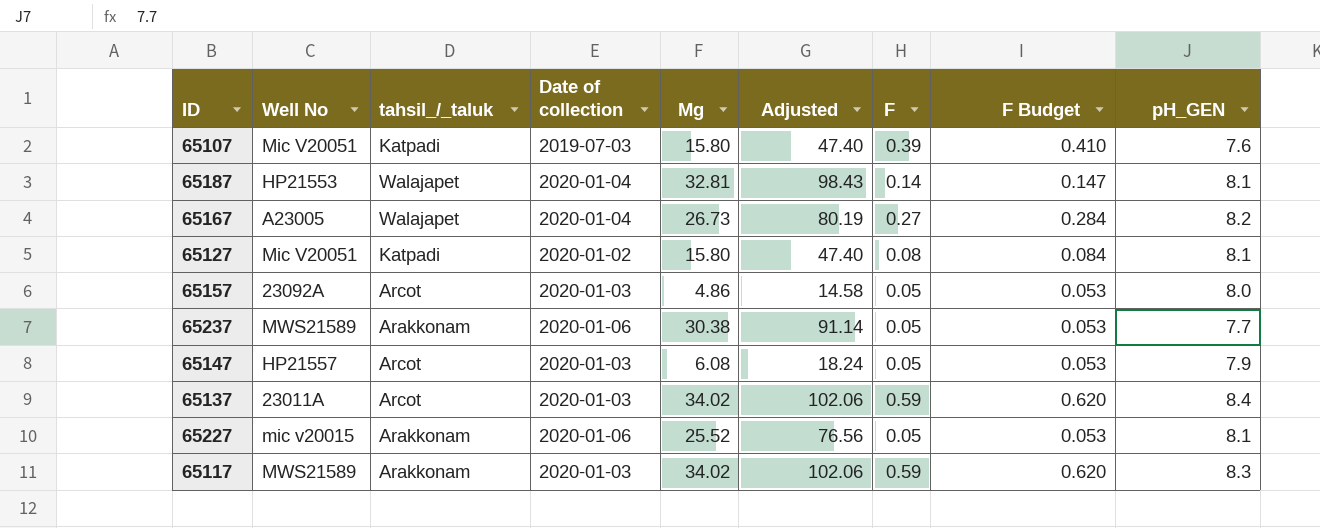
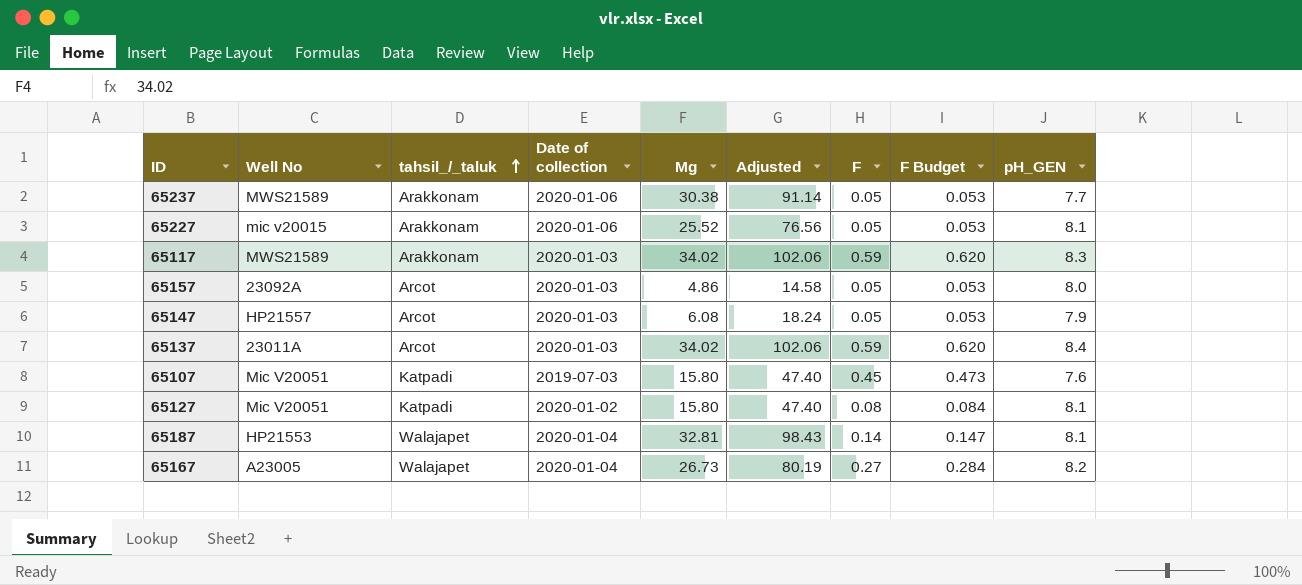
row order: none -> tahsil_/_taluk ascending
65107 | F: 0.39 -> 0.45
65107 | F Budget: 0.410 -> 0.473

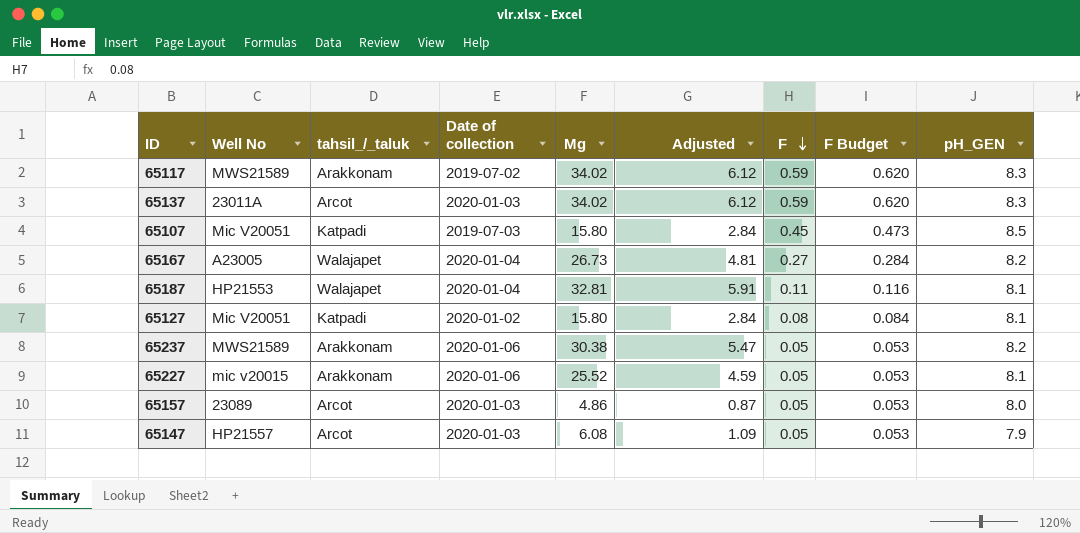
row order: tahsil_/_taluk ascending -> F descending
column Adjusted | formula: [Mg] * 3 -> [Mg] * 0.18
65117 | Date of collection: 2020-01-03 -> 2019-07-02
65137 | pH_GEN: 8.4 -> 8.3
65107 | pH_GEN: 7.6 -> 8.5
65187 | F: 0.14 -> 0.11
65187 | F Budget: 0.147 -> 0.116
65237 | pH_GEN: 7.7 -> 8.2
65157 | Well No: 23092A -> 23089

